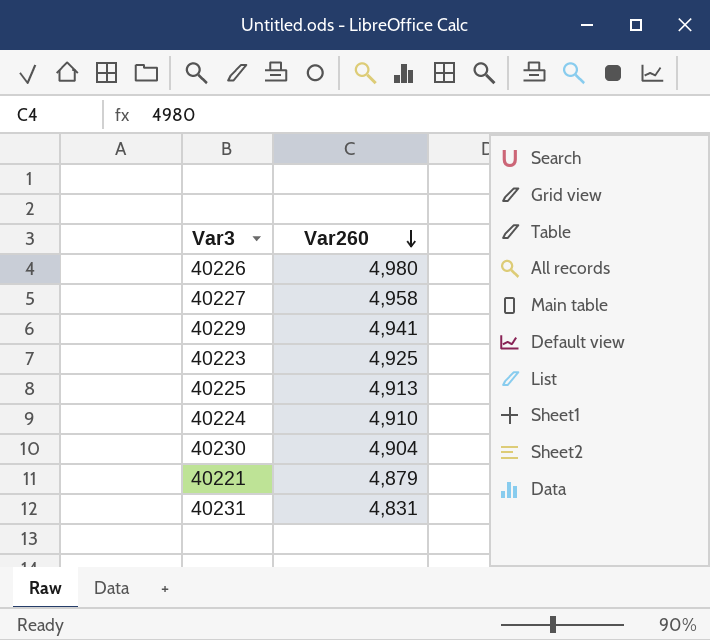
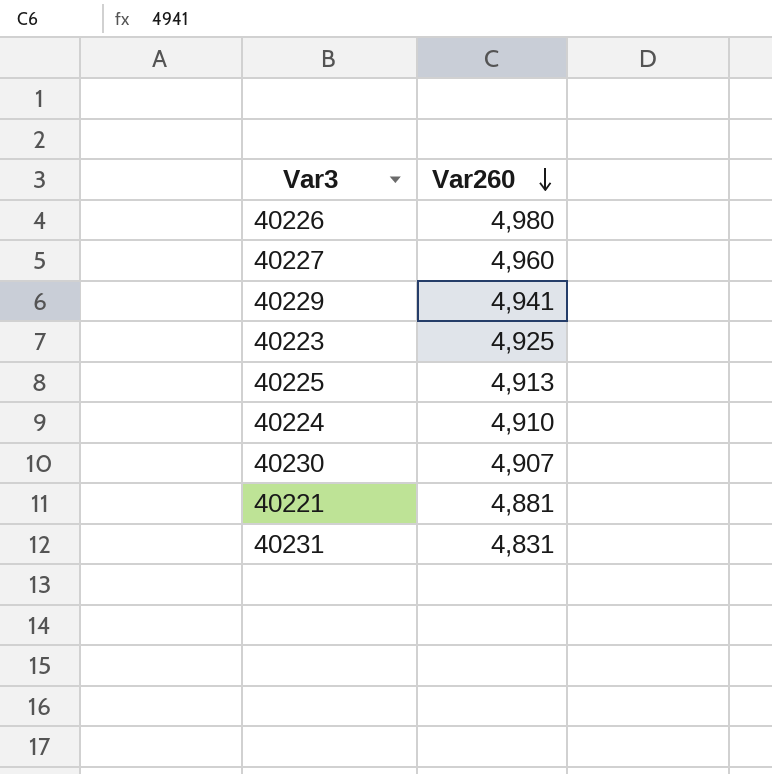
40227 | Var260: 4,958 -> 4,960
40230 | Var260: 4,904 -> 4,907
40221 | Var260: 4,879 -> 4,881

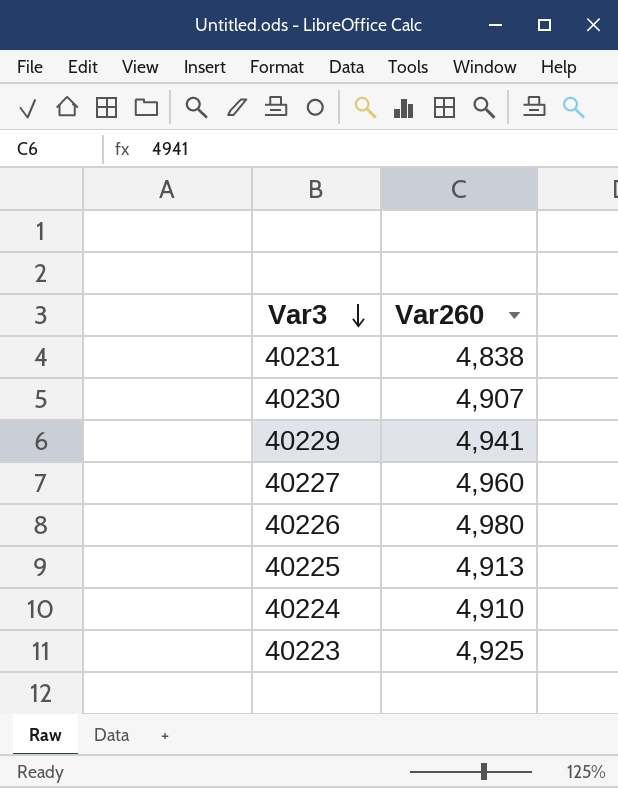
row order: Var260 descending -> Var3 descending
row 40221: 4,881 -> none
40231 | Var260: 4,831 -> 4,838

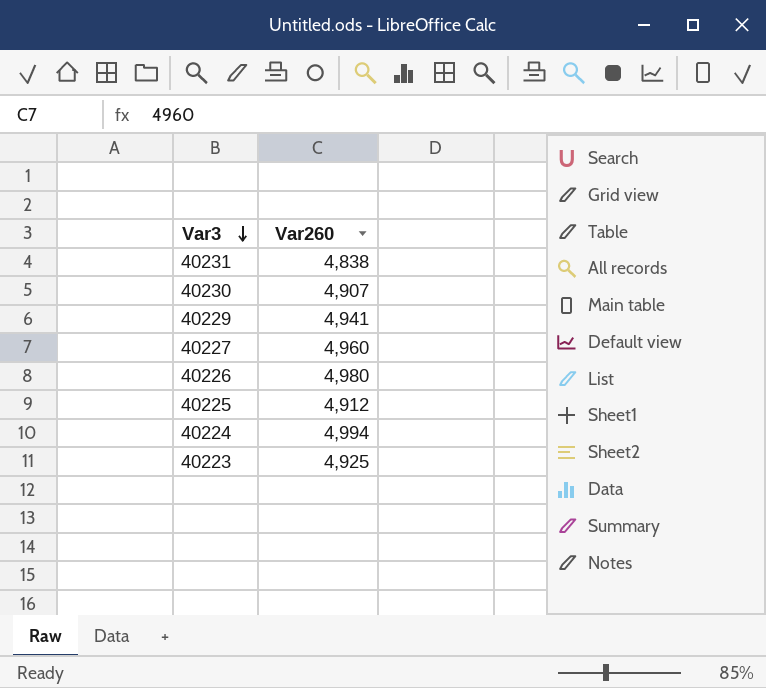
40225 | Var260: 4,913 -> 4,912
40224 | Var260: 4,910 -> 4,994

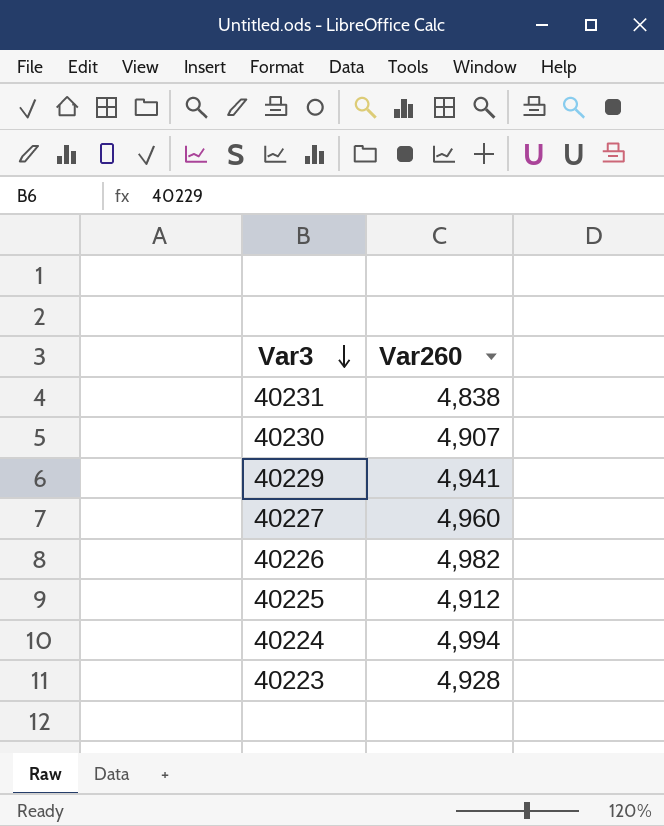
40226 | Var260: 4,980 -> 4,982
40223 | Var260: 4,925 -> 4,928

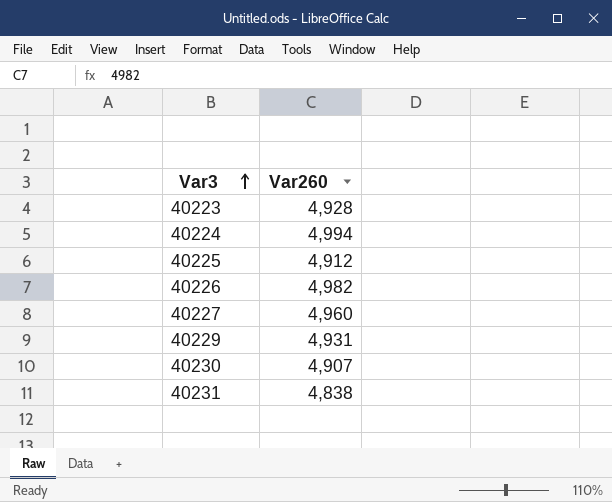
row order: Var3 descending -> Var3 ascending
40229 | Var260: 4,941 -> 4,931

